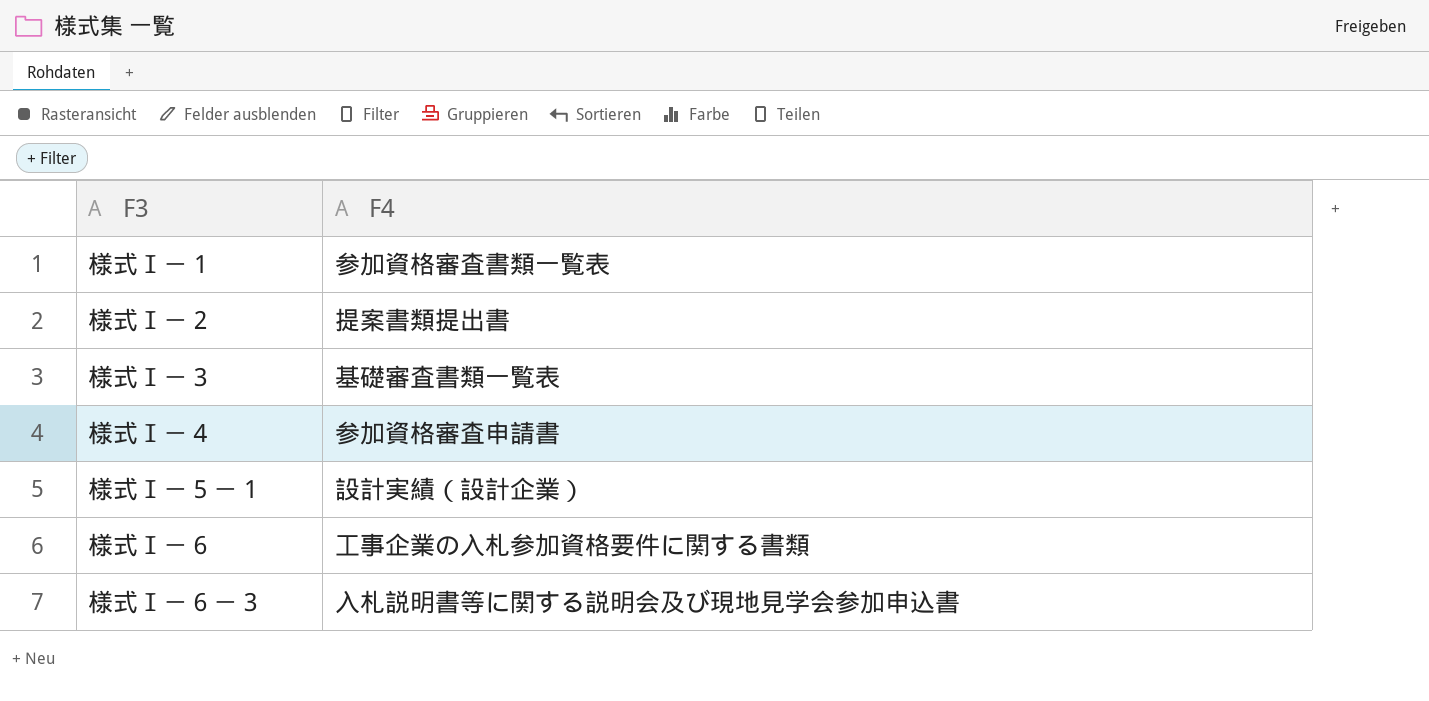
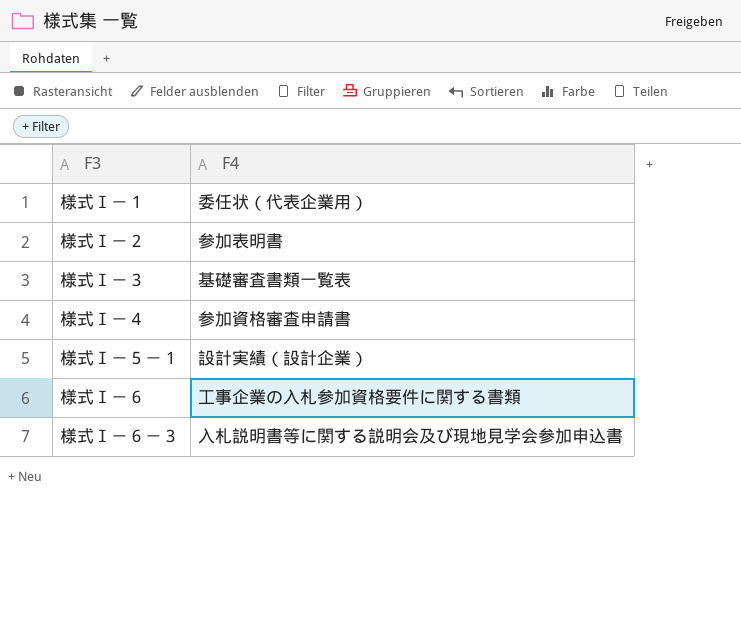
様式Ⅰ－１ | F4: 参加資格審査書類一覧表 -> 委任状（代表企業用）
様式Ⅰ－２ | F4: 提案書類提出書 -> 参加表明書

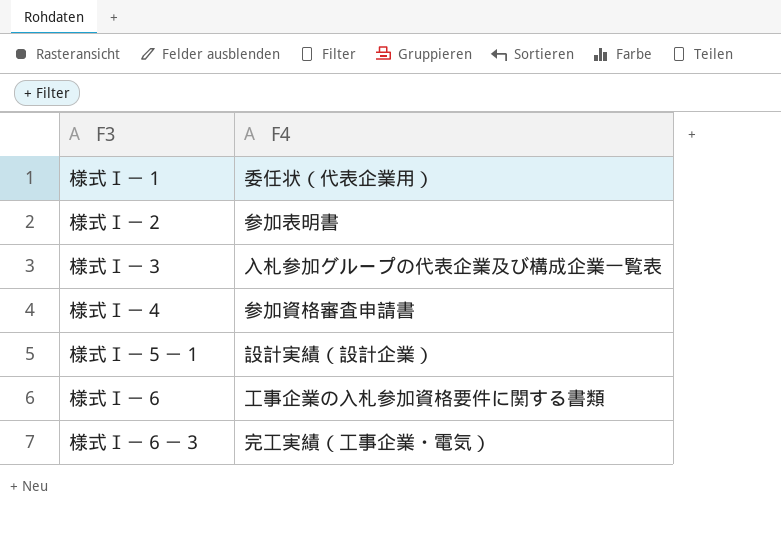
様式Ⅰ－３ | F4: 基礎審査書類一覧表 -> 入札参加グループの代表企業及び構成企業一覧表
様式Ⅰ－６－３ | F4: 入札説明書等に関する説明会及び現地見学会参加申込書 -> 完工実績（工事企業・電気）

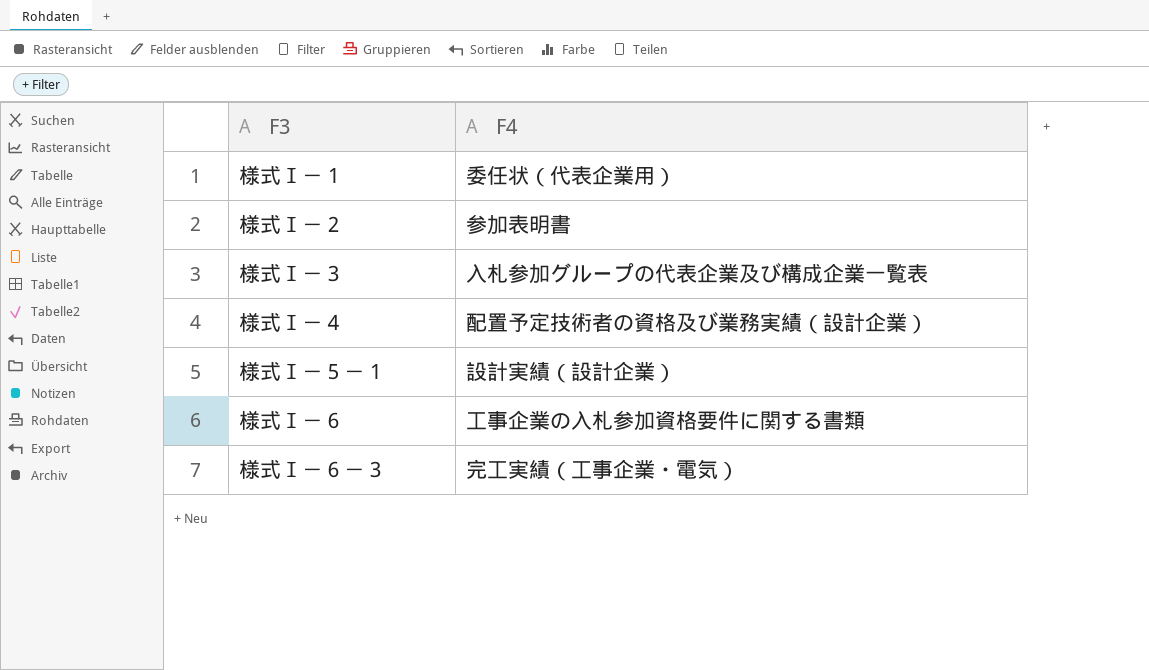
様式Ⅰ－４ | F4: 参加資格審査申請書 -> 配置予定技術者の資格及び業務実績（設計企業）

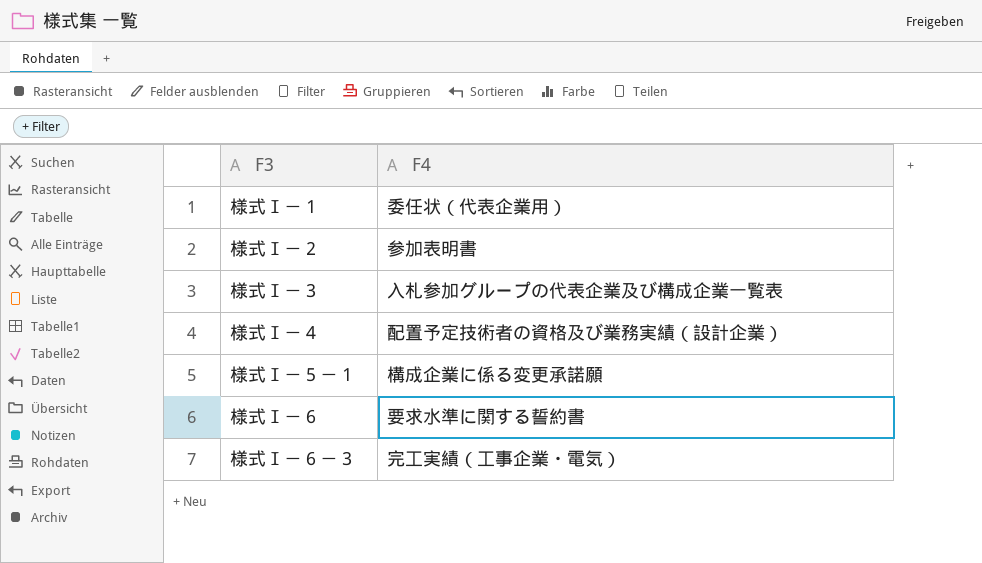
様式Ⅰ－５－１ | F4: 設計実績（設計企業） -> 構成企業に係る変更承諾願
様式Ⅰ－６ | F4: 工事企業の入札参加資格要件に関する書類 -> 要求水準に関する誓約書

